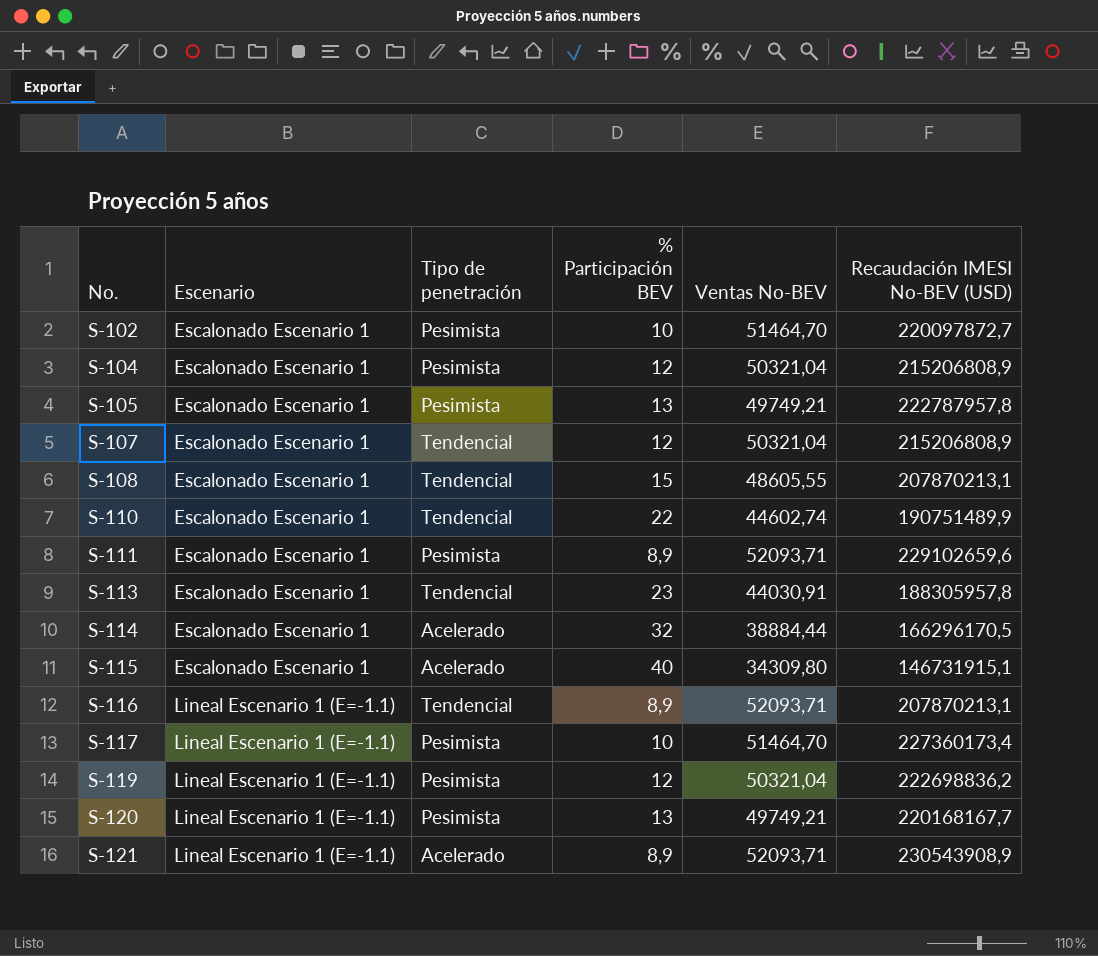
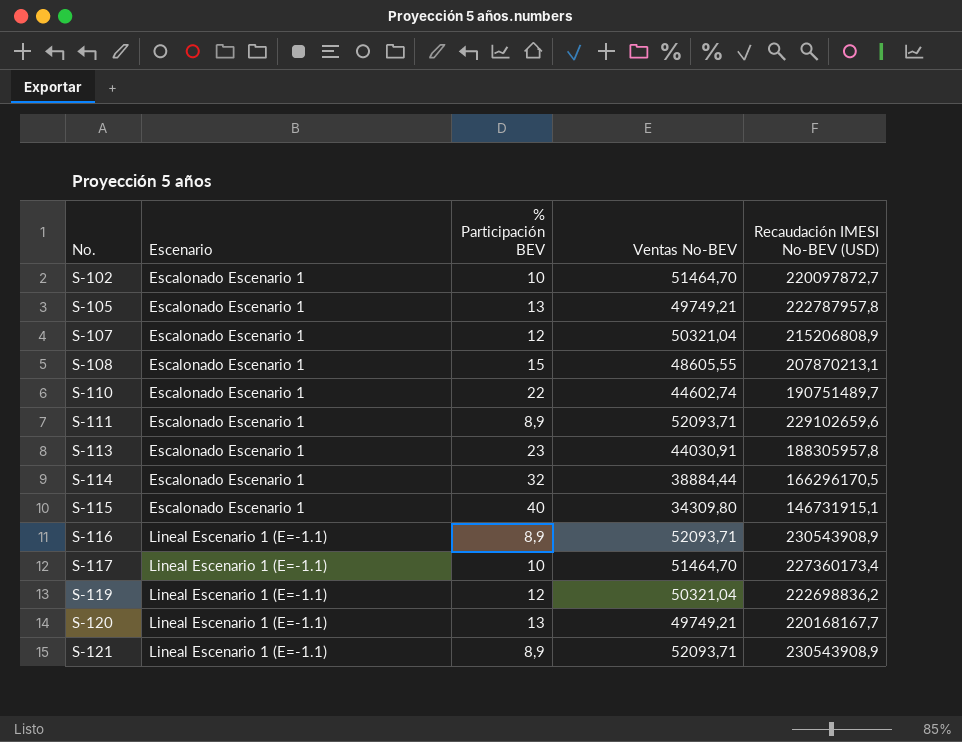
column Tipo de penetración | position: 3 -> none
row S-104: Escalonado Escenario 1 | Pesimista | 12 | 50321,04 | 215206808,9 -> none
S-110 | Recaudación IMESI No-BEV (USD): 190751489,9 -> 190751489,7
S-116 | Recaudación IMESI No-BEV (USD): 207870213,1 -> 230543908,9

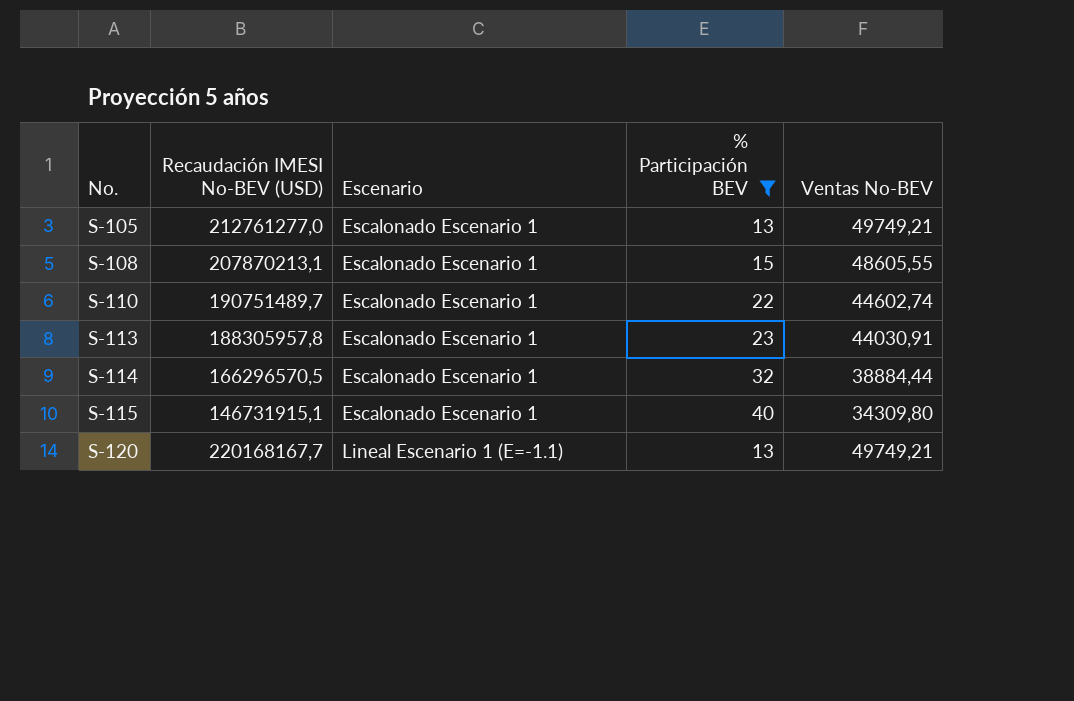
filter: none -> % Participación BEV >= 13
column Recaudación IMESI No-BEV (USD) | position: 5 -> 2
S-105 | Recaudación IMESI No-BEV (USD): 222787957,8 -> 212761277,0
S-114 | Recaudación IMESI No-BEV (USD): 166296170,5 -> 166296570,5

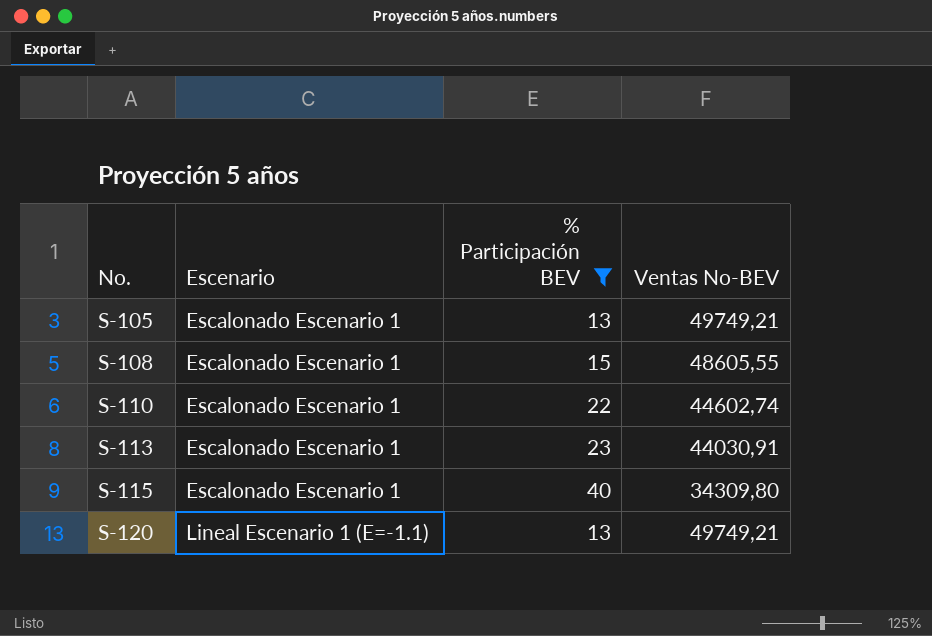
column Recaudación IMESI No-BEV (USD) | position: 2 -> none
row S-114: 166296570,5 | Escalonado Escenario 1 | 32 | 38884,44 -> none

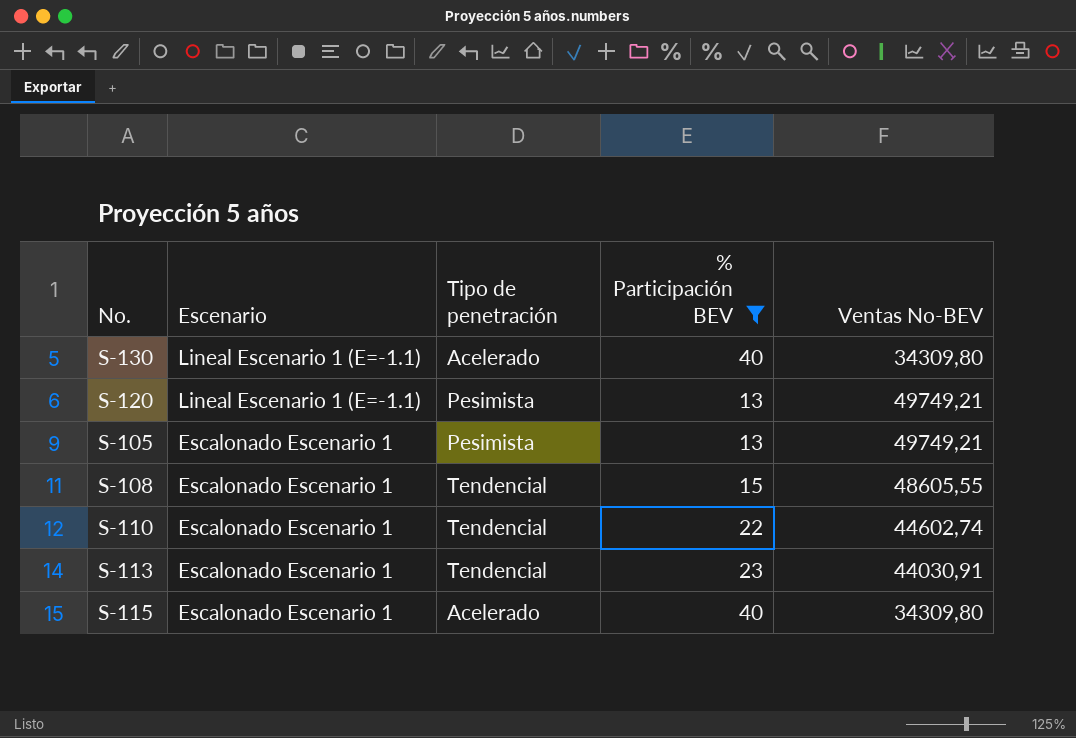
row order: No. ascending -> Escenario descending
column Tipo de penetración | position: none -> 3
row S-130: none -> Lineal Escenario 1 (E=-1.1) | Acelerado | 40 | 34309,80

